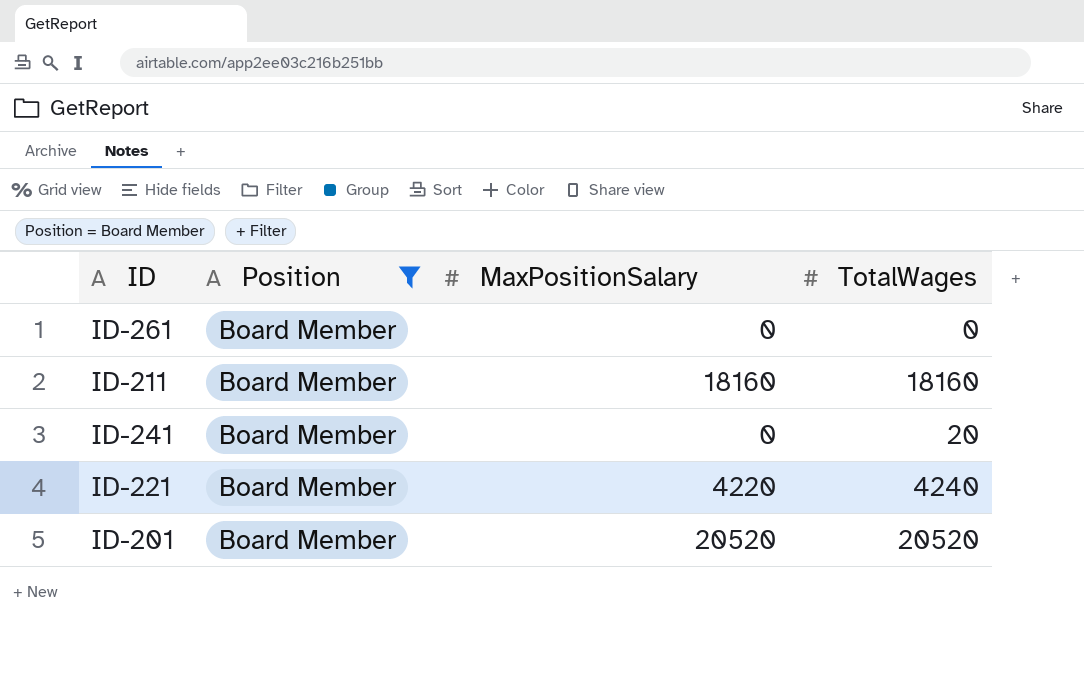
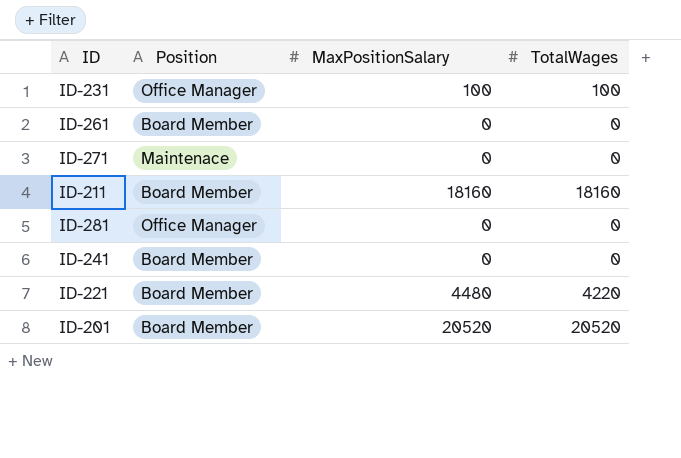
filter: Position = Board Member -> none
ID-241 | TotalWages: 20 -> 0
ID-221 | MaxPositionSalary: 4220 -> 4480
ID-221 | TotalWages: 4240 -> 4220

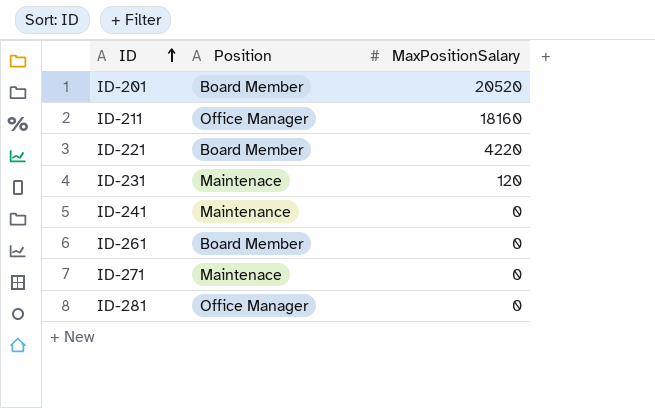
row order: none -> ID ascending
column TotalWages | position: 4 -> none
ID-211 | Position: Board Member -> Office Manager
ID-221 | MaxPositionSalary: 4480 -> 4220
ID-231 | Position: Office Manager -> Maintenace
ID-231 | MaxPositionSalary: 100 -> 120
ID-241 | Position: Board Member -> Maintenance

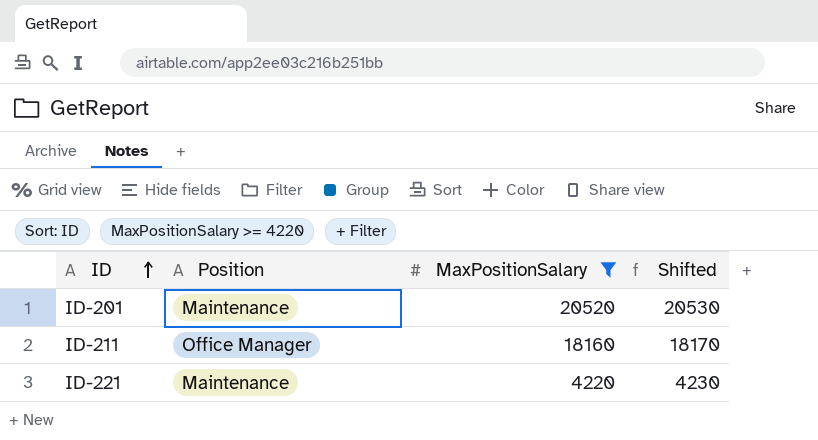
filter: none -> MaxPositionSalary >= 4220
column Shifted | formula: none -> [MaxPositionSalary] + 10
ID-201 | Position: Board Member -> Maintenance
ID-221 | Position: Board Member -> Maintenance

